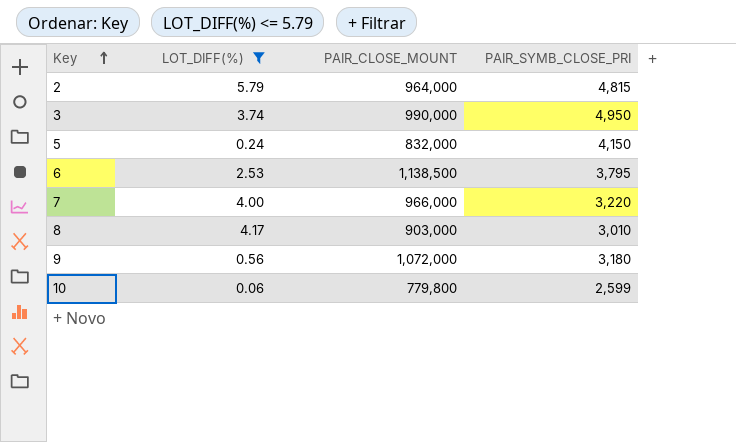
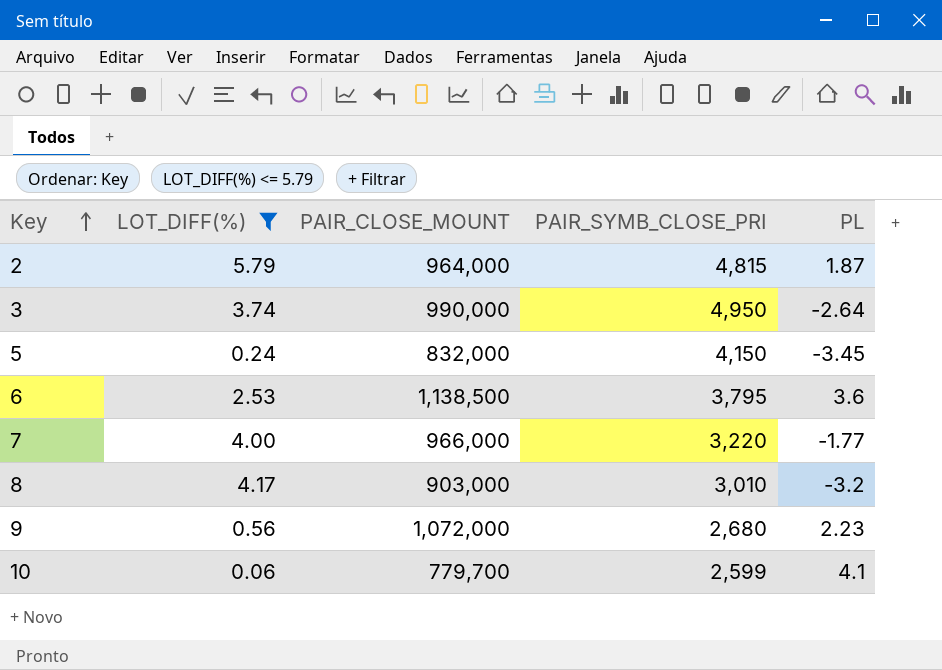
column PL | position: none -> 5
9 | PAIR_SYMB_CLOSE_PRI: 3,180 -> 2,680
10 | PAIR_CLOSE_MOUNT: 779,800 -> 779,700

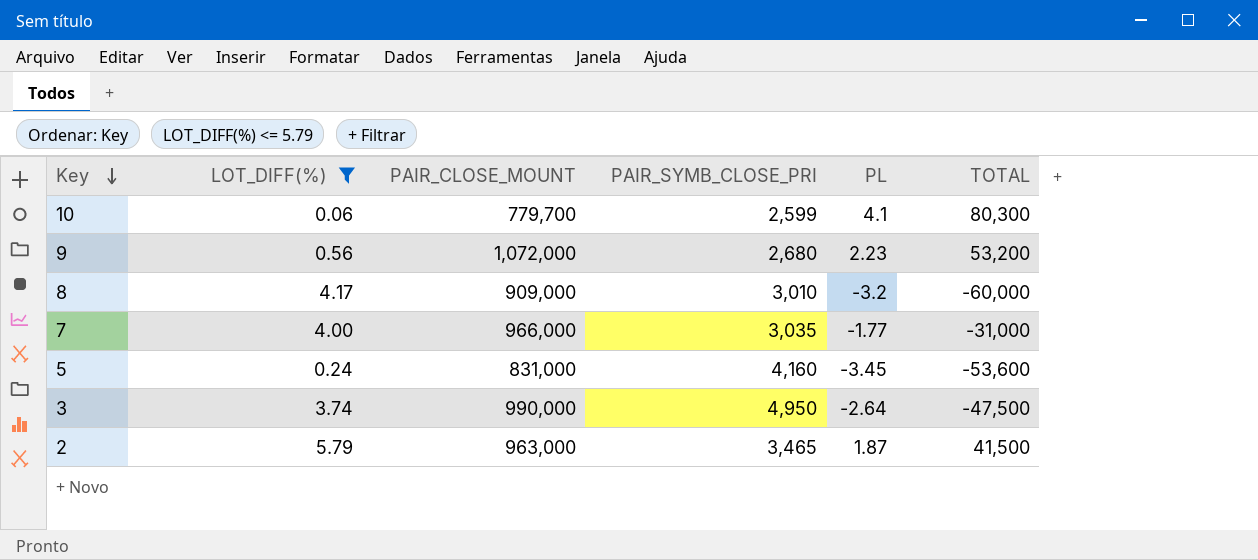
row order: Key ascending -> Key descending
column TOTAL | position: none -> 6
row 6: 2.53 | 1,138,500 | 3,795 | 3.6 -> none
8 | PAIR_CLOSE_MOUNT: 903,000 -> 909,000
7 | PAIR_SYMB_CLOSE_PRI: 3,220 -> 3,035
5 | PAIR_CLOSE_MOUNT: 832,000 -> 831,000
5 | PAIR_SYMB_CLOSE_PRI: 4,150 -> 4,160
2 | PAIR_CLOSE_MOUNT: 964,000 -> 963,000
2 | PAIR_SYMB_CLOSE_PRI: 4,815 -> 3,465

